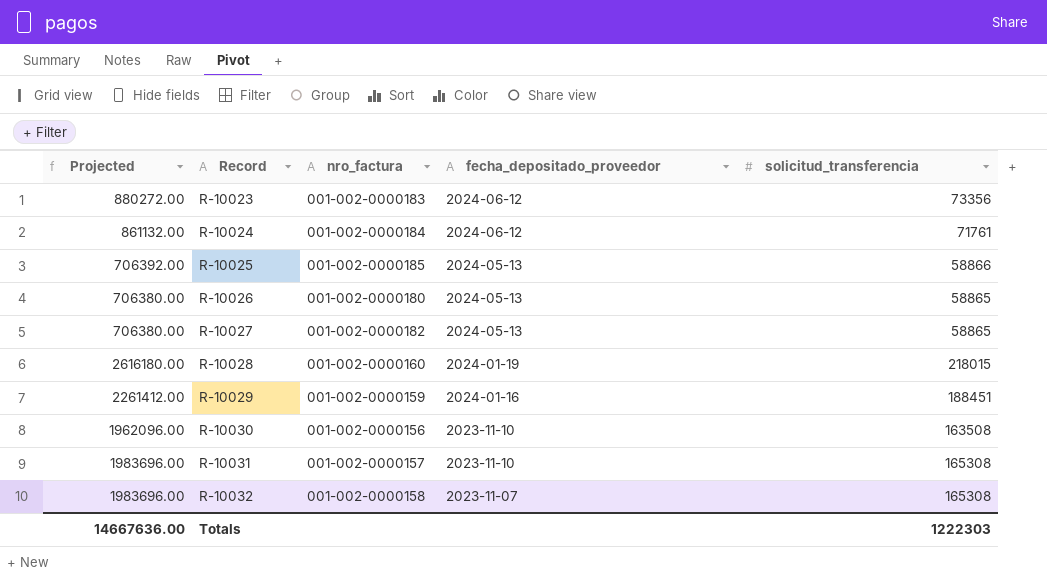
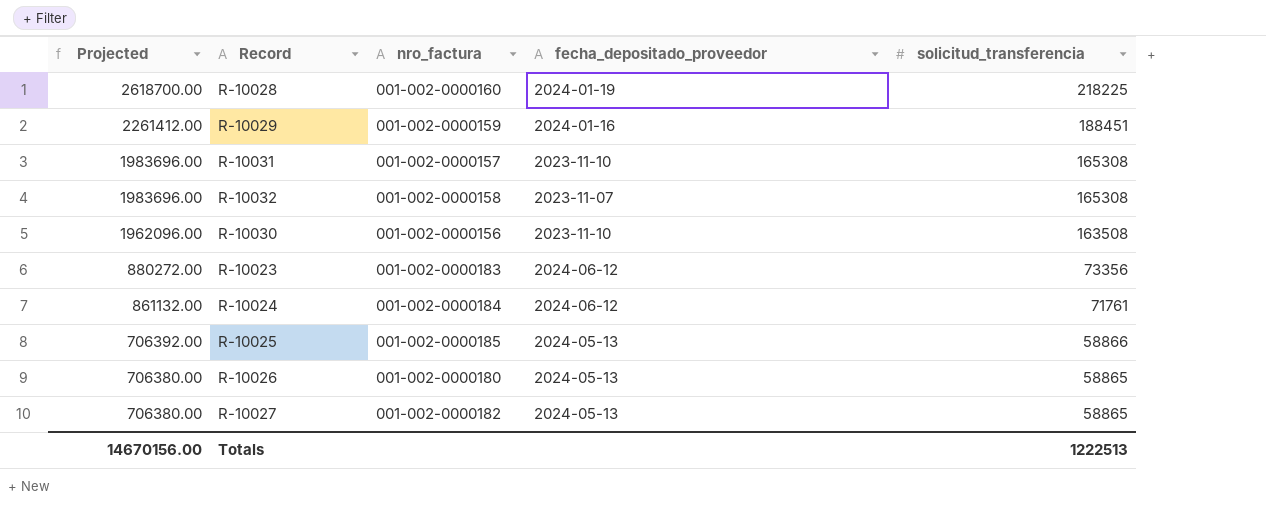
row order: Record ascending -> Projected descending
R-10028 | Projected: 2616180.00 -> 2618700.00
R-10028 | solicitud_transferencia: 218015 -> 218225
Totals | Projected: 14667636.00 -> 14670156.00
Totals | solicitud_transferencia: 1222303 -> 1222513

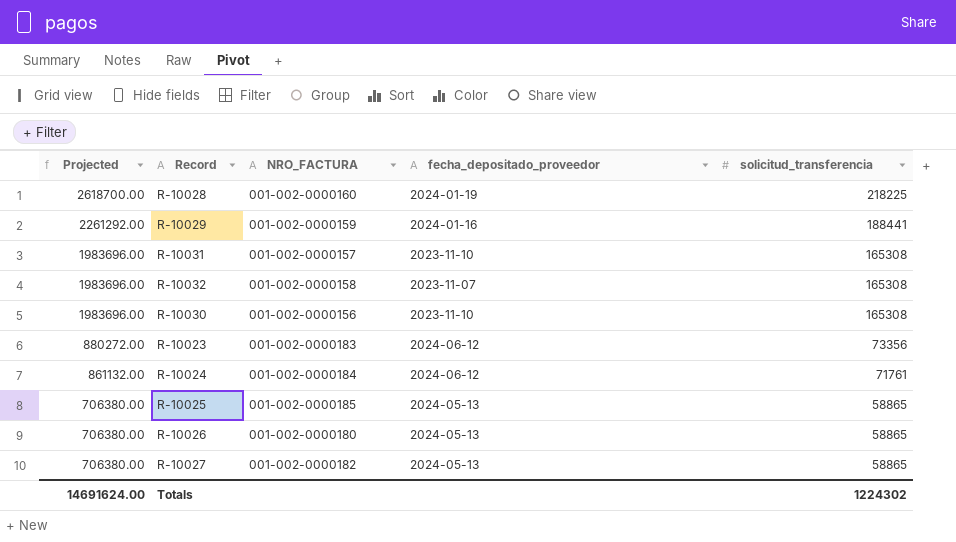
column name: nro_factura -> NRO_FACTURA
R-10029 | Projected: 2261412.00 -> 2261292.00
R-10029 | solicitud_transferencia: 188451 -> 188441
R-10030 | Projected: 1962096.00 -> 1983696.00
R-10030 | solicitud_transferencia: 163508 -> 165308
R-10025 | Projected: 706392.00 -> 706380.00
R-10025 | solicitud_transferencia: 58866 -> 58865
Totals | Projected: 14670156.00 -> 14691624.00
Totals | solicitud_transferencia: 1222513 -> 1224302

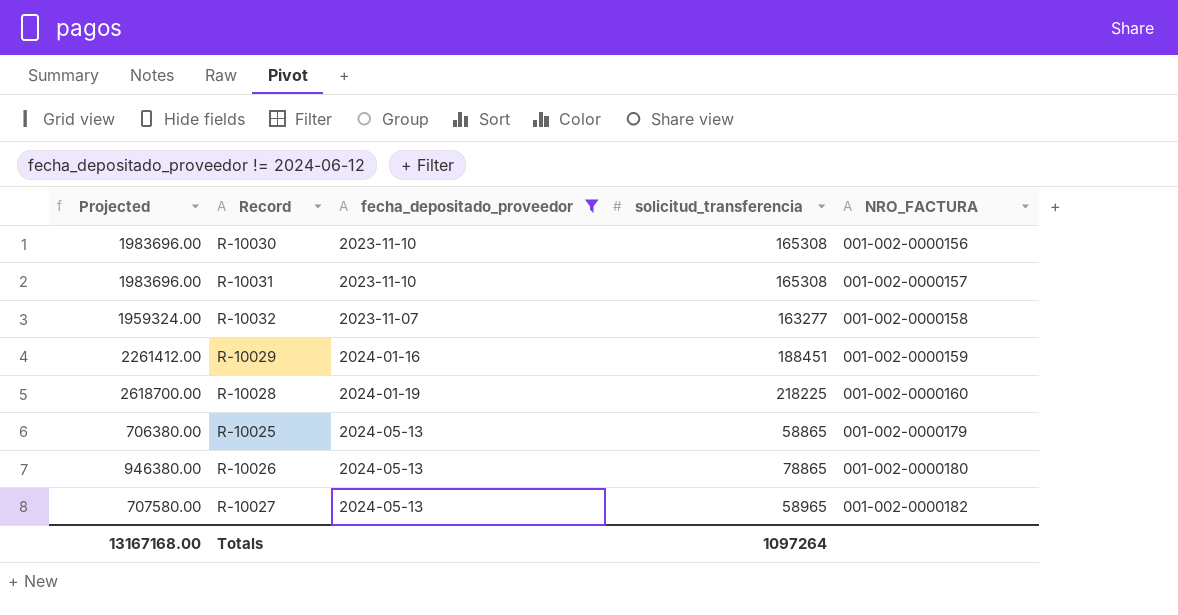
filter: none -> fecha_depositado_proveedor != 2024-06-12
row order: Projected descending -> NRO_FACTURA ascending
column NRO_FACTURA | position: 3 -> 5
R-10032 | Projected: 1983696.00 -> 1959324.00
R-10032 | solicitud_transferencia: 165308 -> 163277
R-10029 | Projected: 2261292.00 -> 2261412.00
R-10029 | solicitud_transferencia: 188441 -> 188451
R-10025 | NRO_FACTURA: 001-002-0000185 -> 001-002-0000179
R-10026 | Projected: 706380.00 -> 946380.00
R-10026 | solicitud_transferencia: 58865 -> 78865
R-10027 | Projected: 706380.00 -> 707580.00
R-10027 | solicitud_transferencia: 58865 -> 58965
Totals | Projected: 14691624.00 -> 13167168.00
Totals | solicitud_transferencia: 1224302 -> 1097264

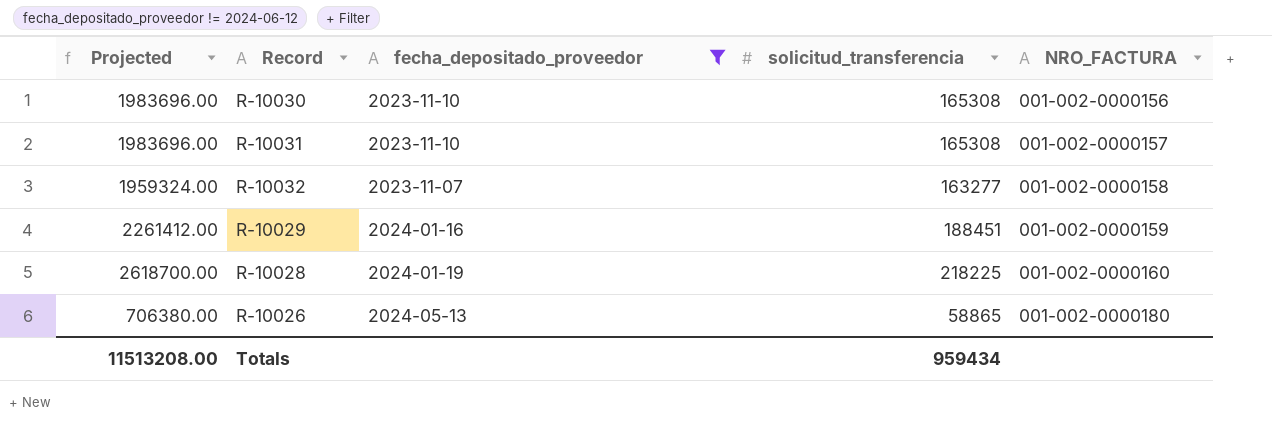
row R-10025: 706380.00 | 2024-05-13 | 58865 | 001-002-0000179 -> none
row R-10027: 707580.00 | 2024-05-13 | 58965 | 001-002-0000182 -> none
R-10026 | Projected: 946380.00 -> 706380.00
R-10026 | solicitud_transferencia: 78865 -> 58865
Totals | Projected: 13167168.00 -> 11513208.00
Totals | solicitud_transferencia: 1097264 -> 959434

